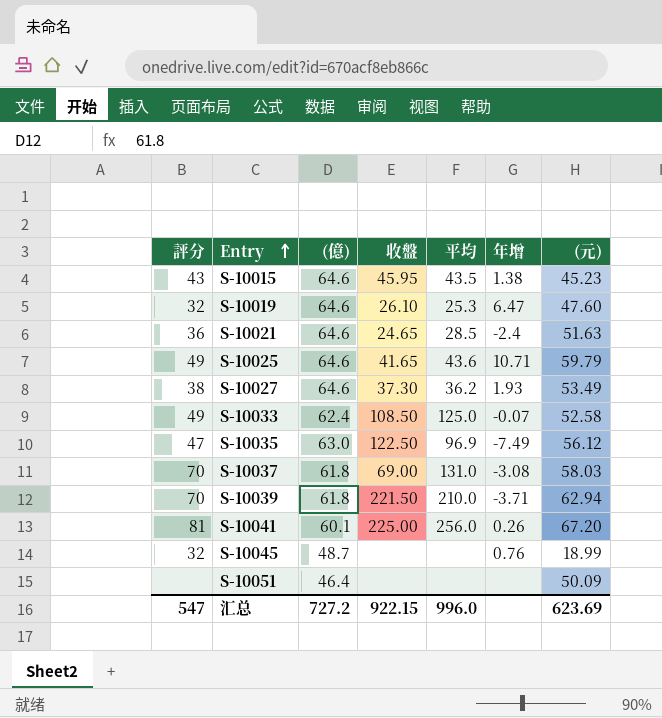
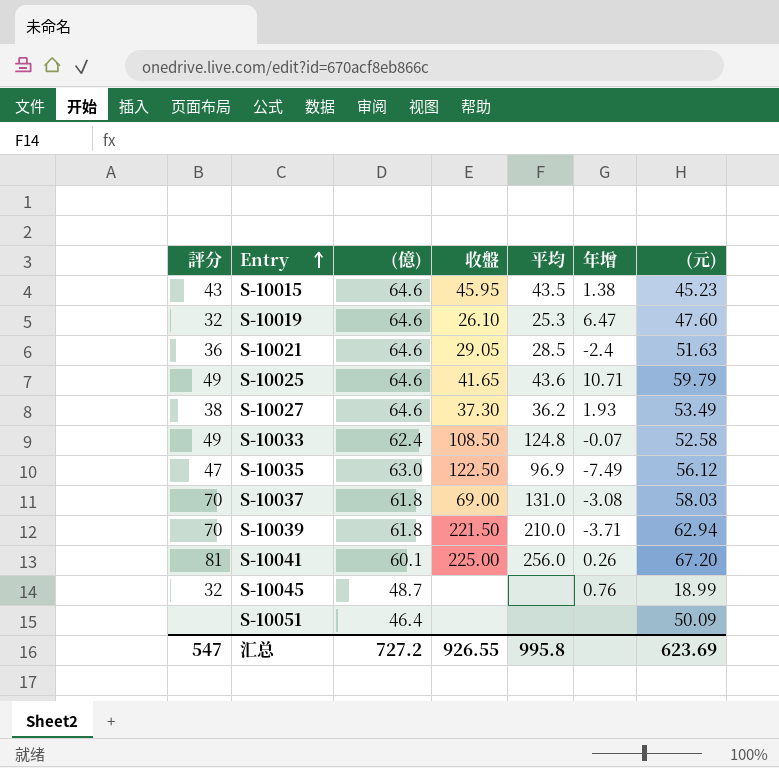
S-10021 | 收盤: 24.65 -> 29.05
S-10033 | 平均: 125.0 -> 124.8
汇总 | 收盤: 922.15 -> 926.55
汇总 | 平均: 996.0 -> 995.8

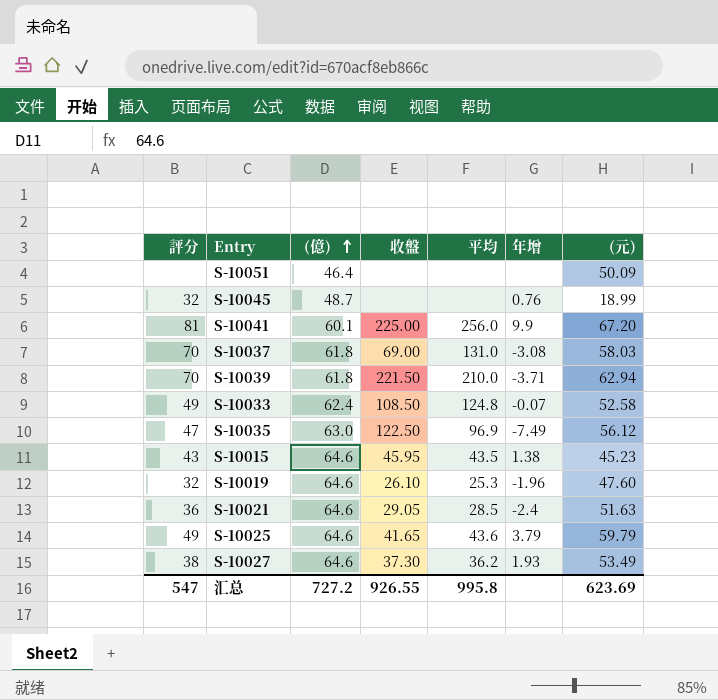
row order: Entry ascending -> (億) ascending
S-10041 | 年增: 0.26 -> 9.9
S-10019 | 年增: 6.47 -> -1.96
S-10025 | 年增: 10.71 -> 3.79

